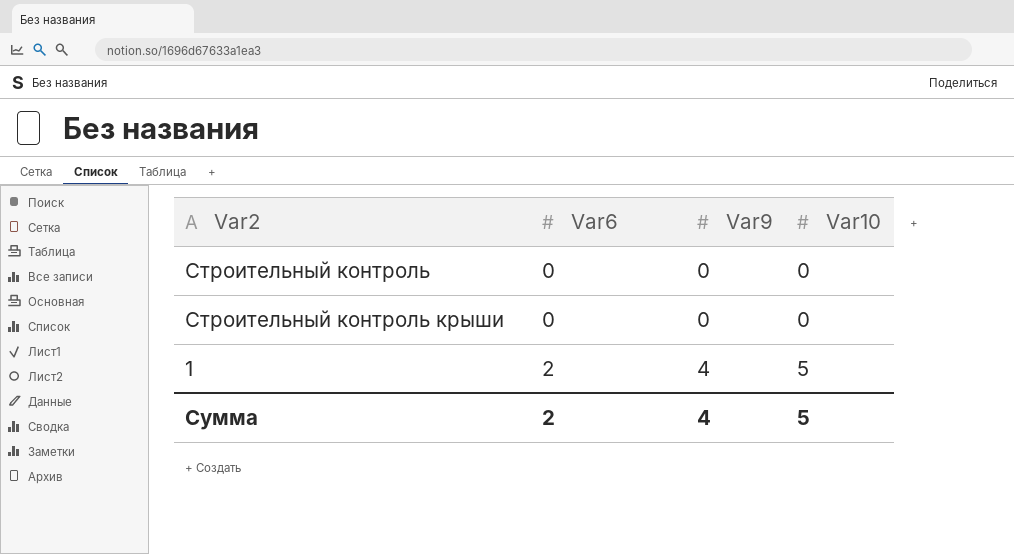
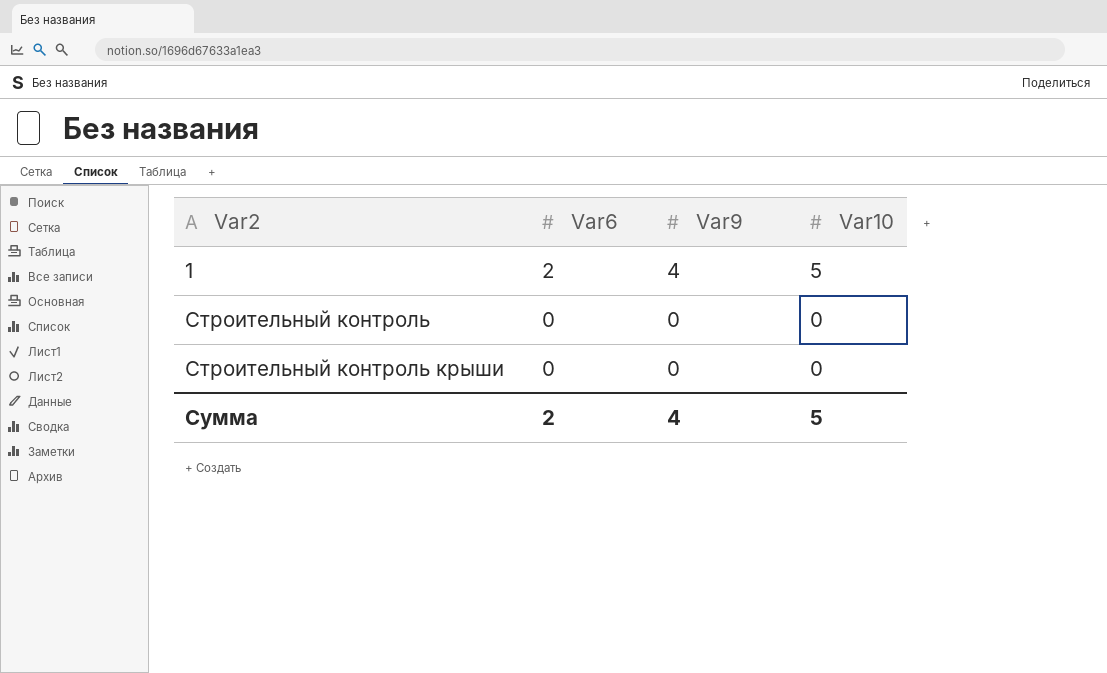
row order: Var6 ascending -> Var2 ascending

